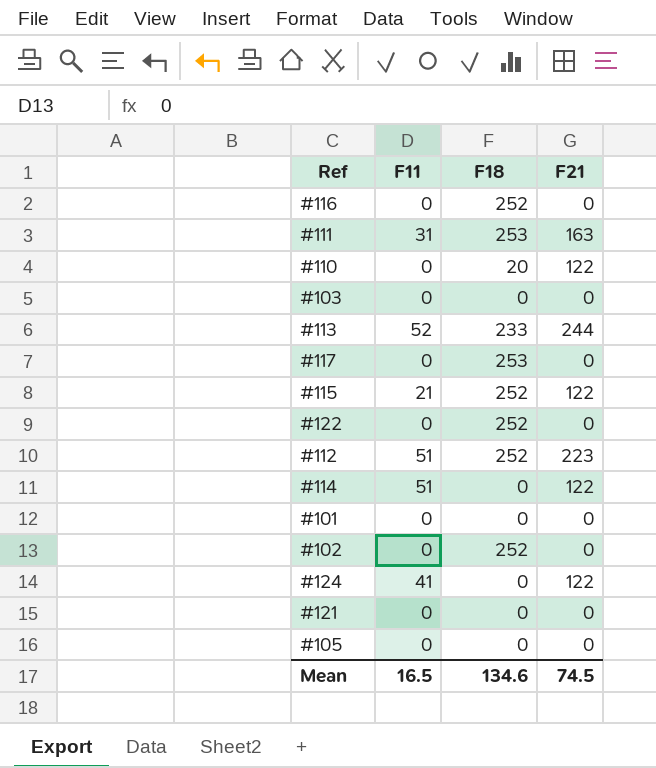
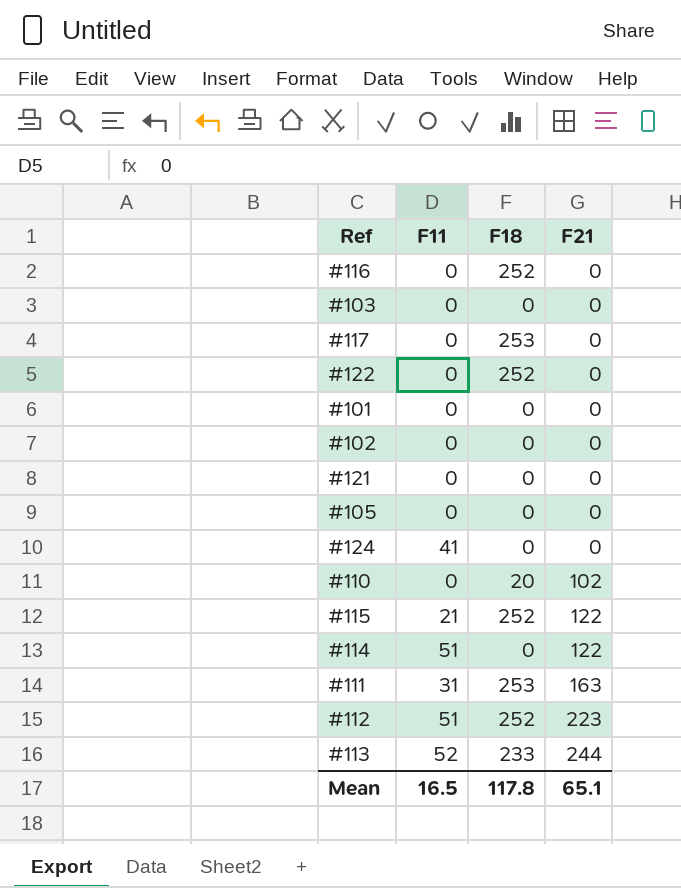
row order: none -> F21 ascending
#102 | F18: 252 -> 0
#124 | F21: 122 -> 0
#110 | F21: 122 -> 102
Mean | F18: 134.6 -> 117.8
Mean | F21: 74.5 -> 65.1

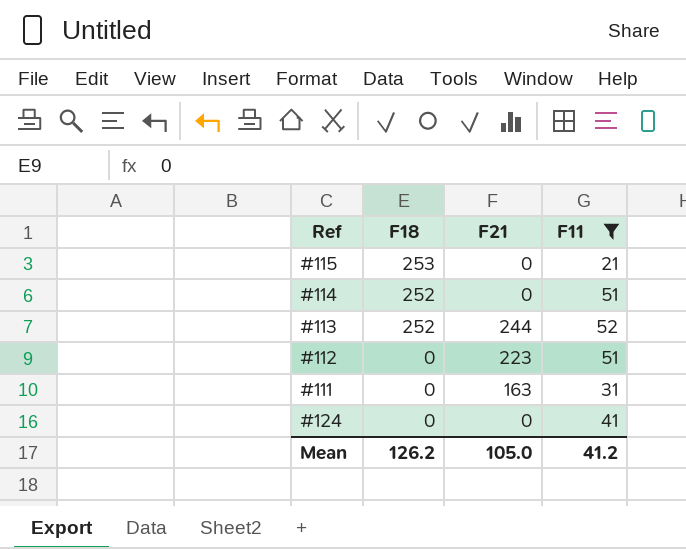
filter: none -> F11 != 0
row order: F21 ascending -> F18 descending
column F11 | position: 2 -> 4
#115 | F18: 252 -> 253
#115 | F21: 122 -> 0
#114 | F18: 0 -> 252
#114 | F21: 122 -> 0
#113 | F18: 233 -> 252
#112 | F18: 252 -> 0
#111 | F18: 253 -> 0
Mean | F18: 117.8 -> 126.2
Mean | F21: 65.1 -> 105.0
Mean | F11: 16.5 -> 41.2

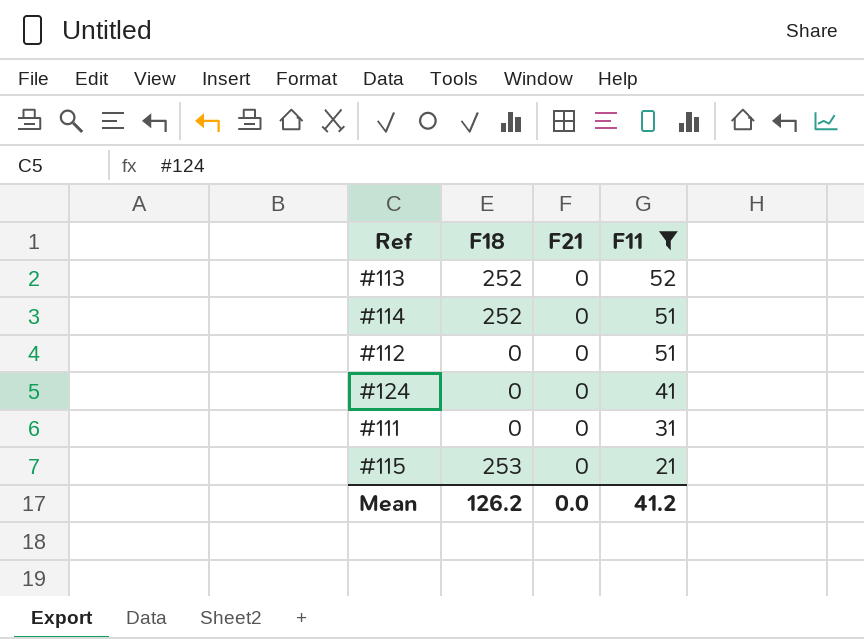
row order: F18 descending -> F11 descending
#113 | F21: 244 -> 0
#112 | F21: 223 -> 0
#111 | F21: 163 -> 0
Mean | F21: 105.0 -> 0.0

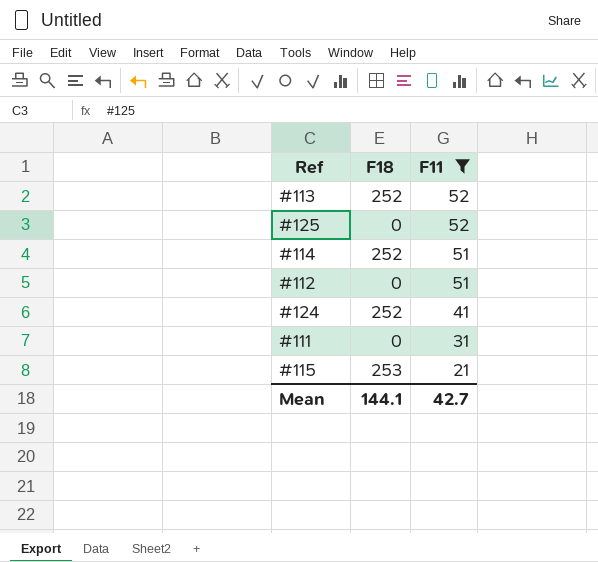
column F21 | position: 3 -> none
row #125: none -> 0 | 52
#124 | F18: 0 -> 252
Mean | F18: 126.2 -> 144.1
Mean | F11: 41.2 -> 42.7

